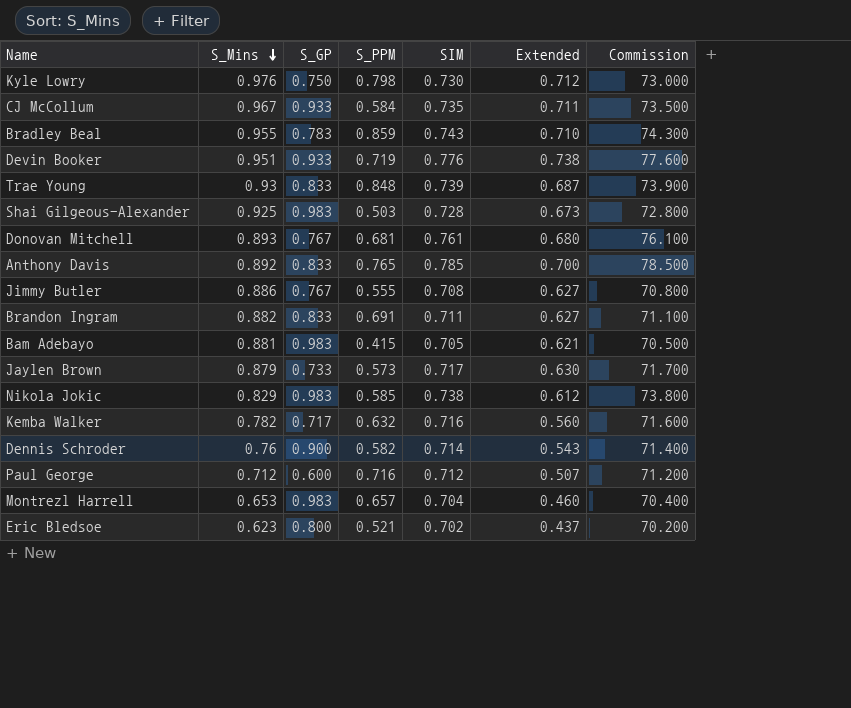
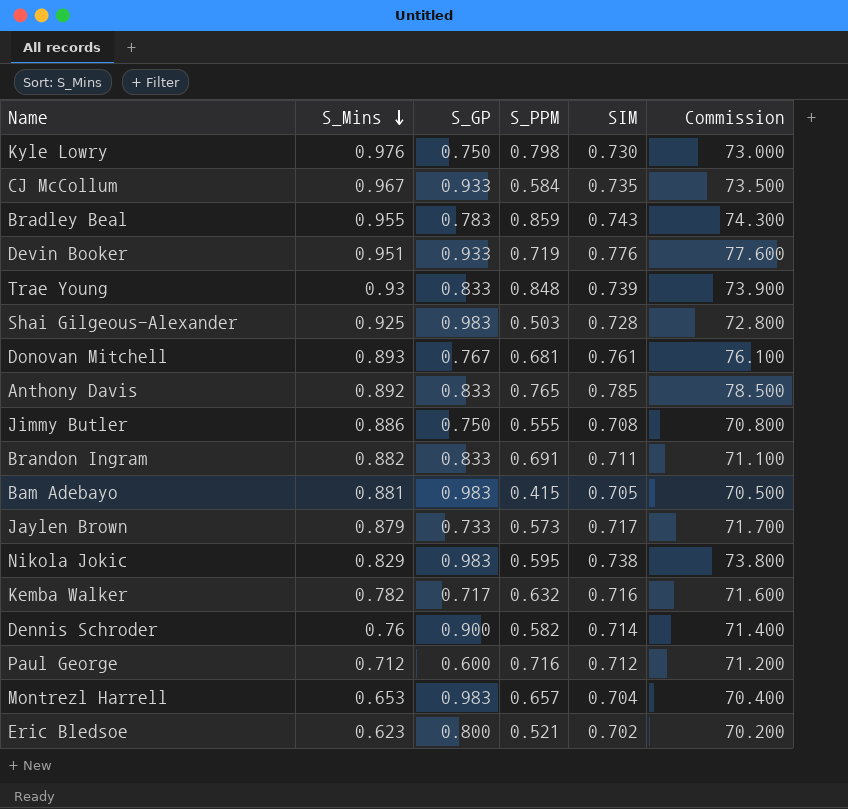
column Extended | formula: [S_Mins] * [SIM] -> none
Jimmy Butler | S_GP: 0.767 -> 0.750
Nikola Jokic | S_PPM: 0.585 -> 0.595

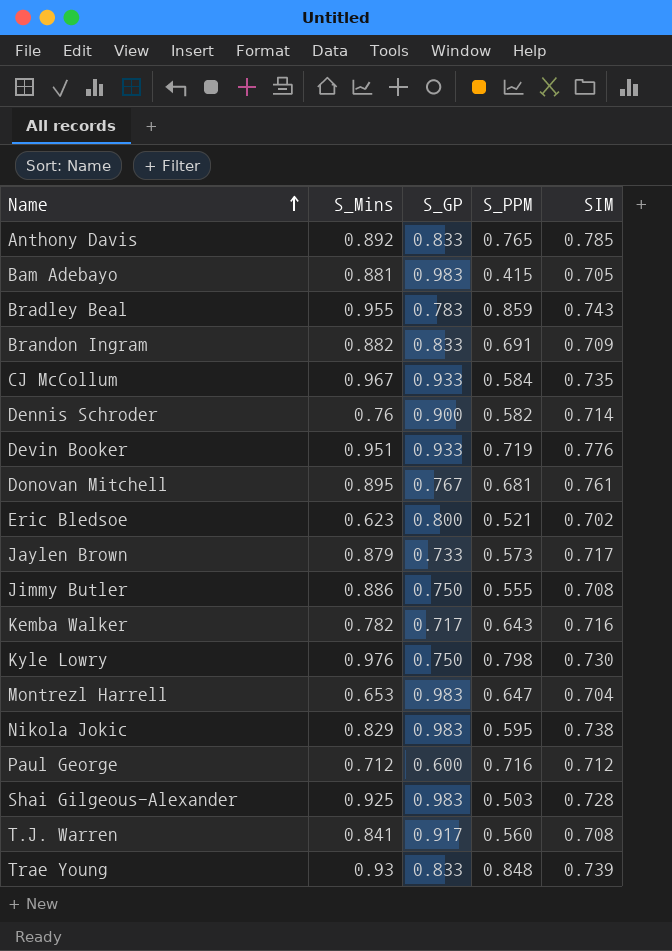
row order: S_Mins descending -> Name ascending
column Commission | formula: [SIM] * 100 -> none
Brandon Ingram | SIM: 0.711 -> 0.709
Donovan Mitchell | S_Mins: 0.893 -> 0.895
Kemba Walker | S_PPM: 0.632 -> 0.643
Montrezl Harrell | S_PPM: 0.657 -> 0.647
row T.J. Warren: none -> 0.841 | 0.917 | 0.560 | 0.708

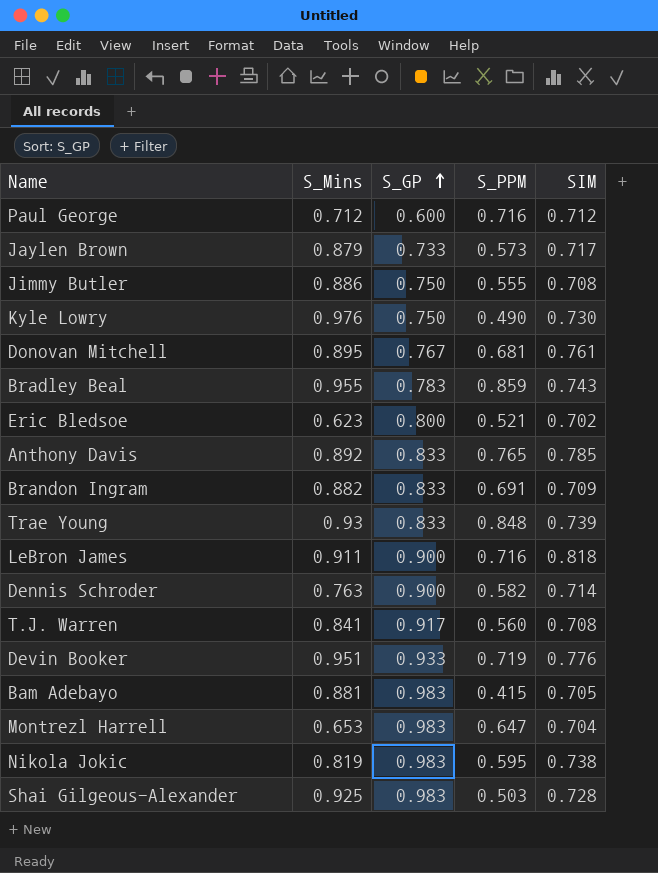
row order: Name ascending -> S_GP ascending
row CJ McCollum: 0.967 | 0.933 | 0.584 | 0.735 -> none
row Kemba Walker: 0.782 | 0.717 | 0.643 | 0.716 -> none
Kyle Lowry | S_PPM: 0.798 -> 0.490
row LeBron James: none -> 0.911 | 0.900 | 0.716 | 0.818
Dennis Schroder | S_Mins: 0.76 -> 0.763
Nikola Jokic | S_Mins: 0.829 -> 0.819

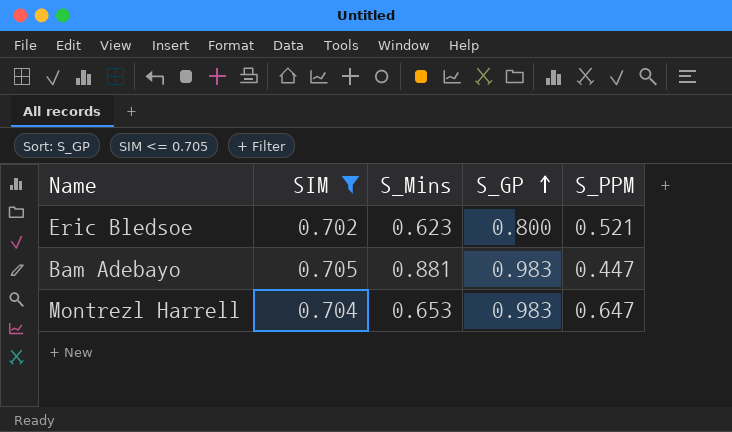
filter: none -> SIM <= 0.705
column SIM | position: 5 -> 2
Bam Adebayo | S_PPM: 0.415 -> 0.447

